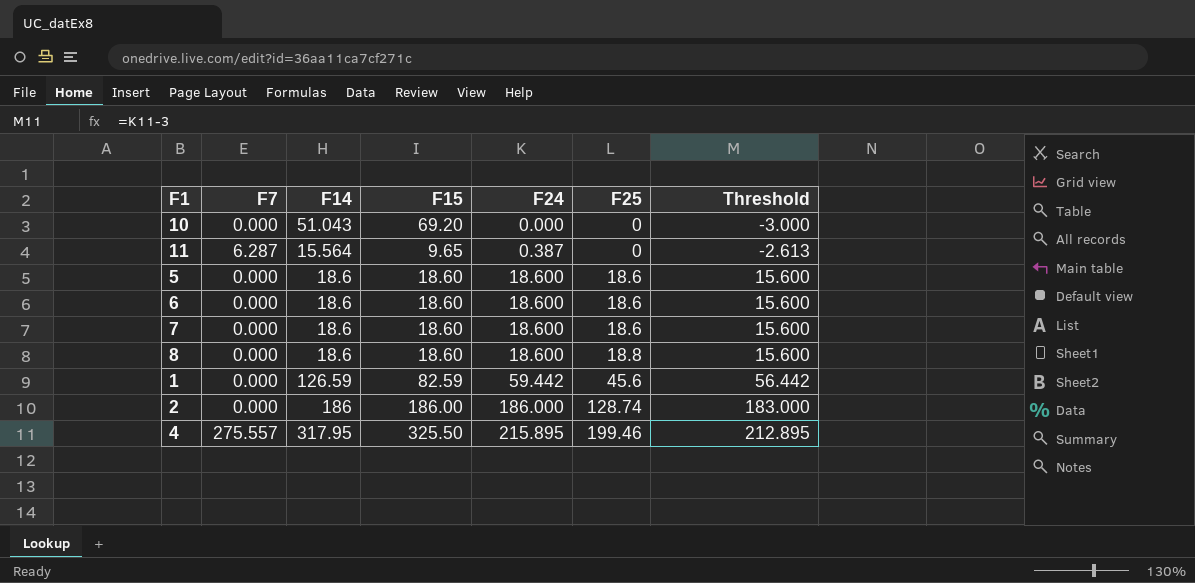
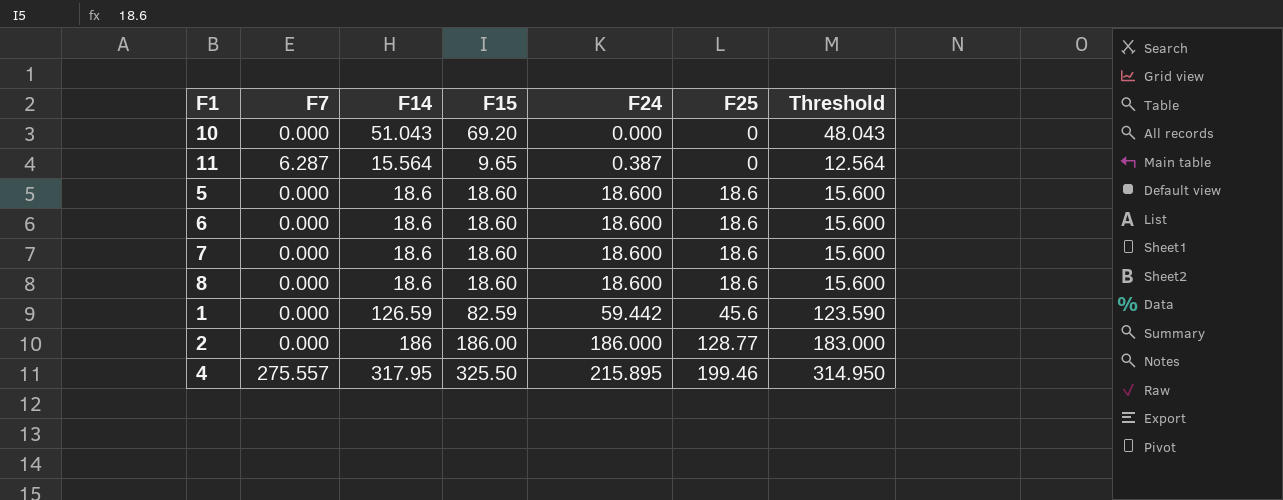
column Threshold | formula: [F24] - 3 -> [F14] - 3
8 | F25: 18.8 -> 18.6
2 | F25: 128.74 -> 128.77

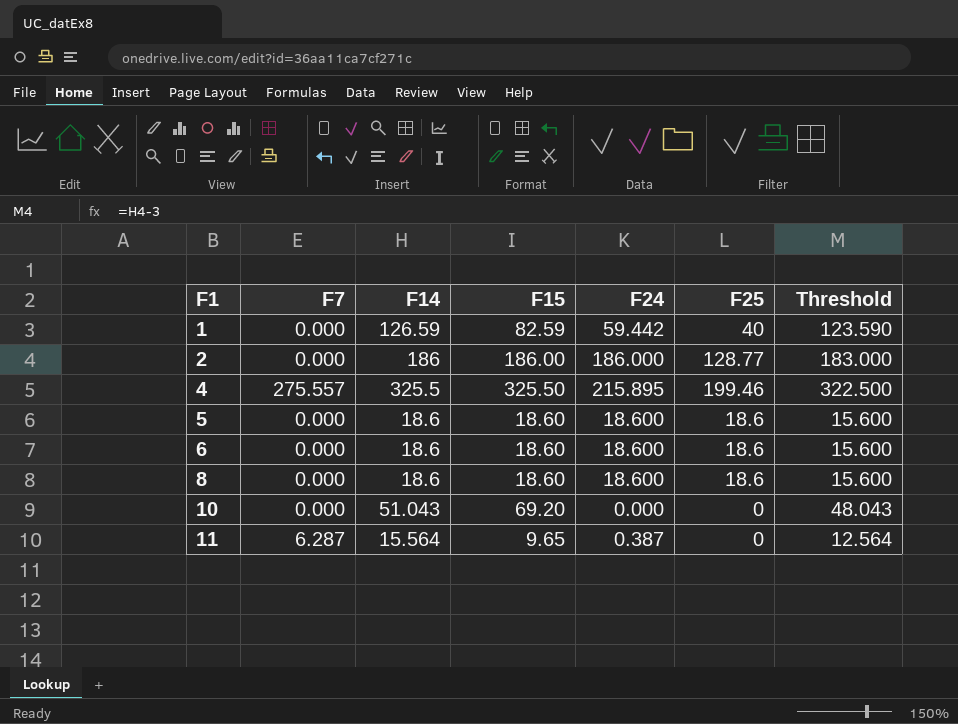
row order: F24 ascending -> F1 ascending
row 7: 0.000 | 18.6 | 18.60 | 18.600 | 18.6 | 15.600 -> none
1 | F25: 45.6 -> 40
4 | F14: 317.95 -> 325.5
4 | Threshold: 314.950 -> 322.500

